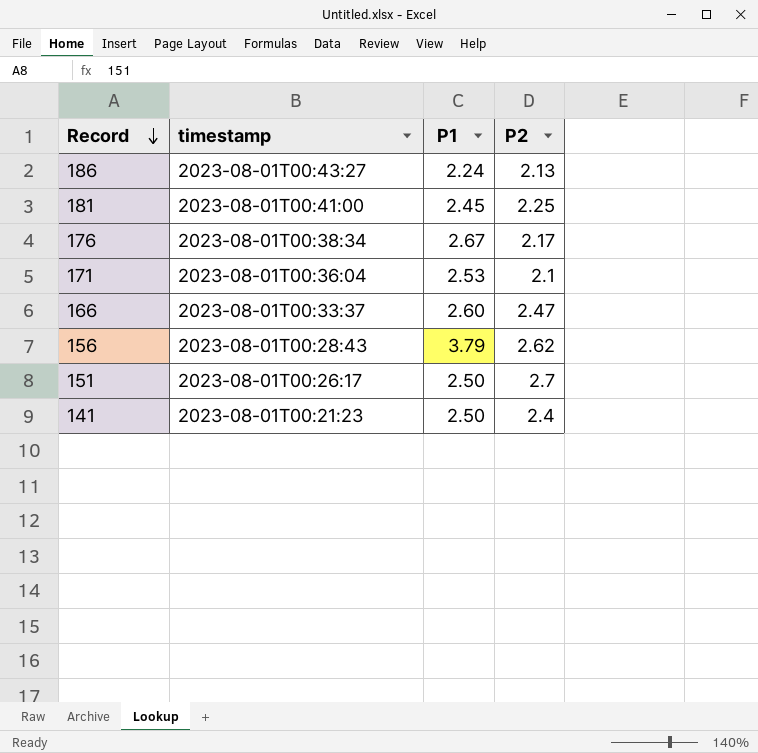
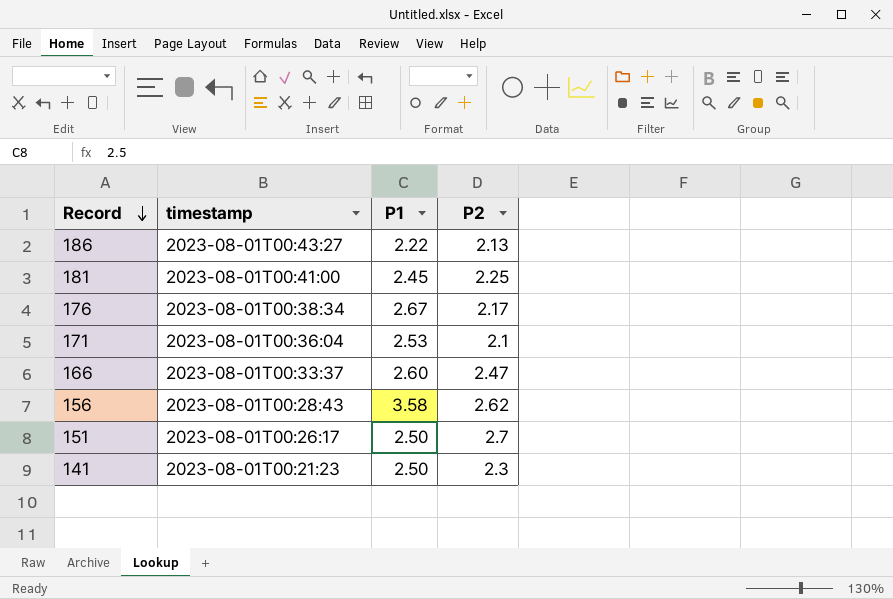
186 | P1: 2.24 -> 2.22
156 | P1: 3.79 -> 3.58
141 | P2: 2.4 -> 2.3

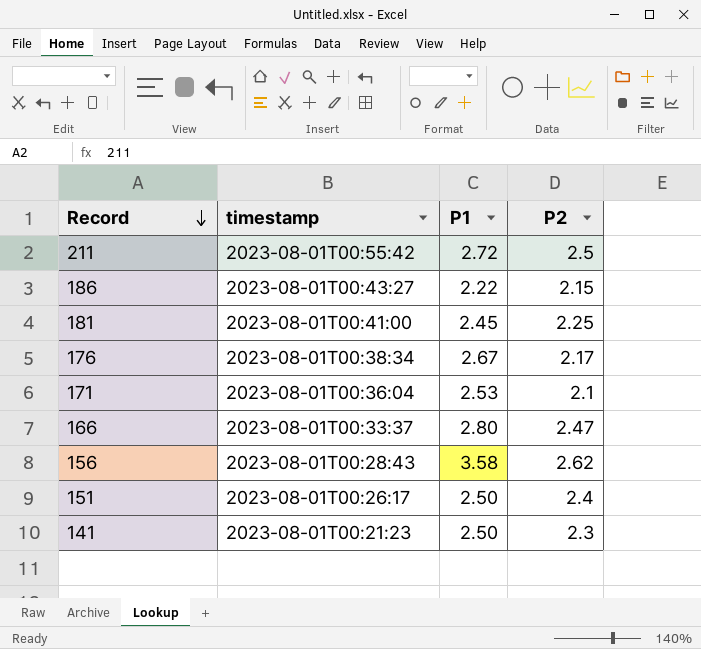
row 211: none -> 2023-08-01T00:55:42 | 2.72 | 2.5
186 | P2: 2.13 -> 2.15
166 | P1: 2.60 -> 2.80
151 | P2: 2.7 -> 2.4

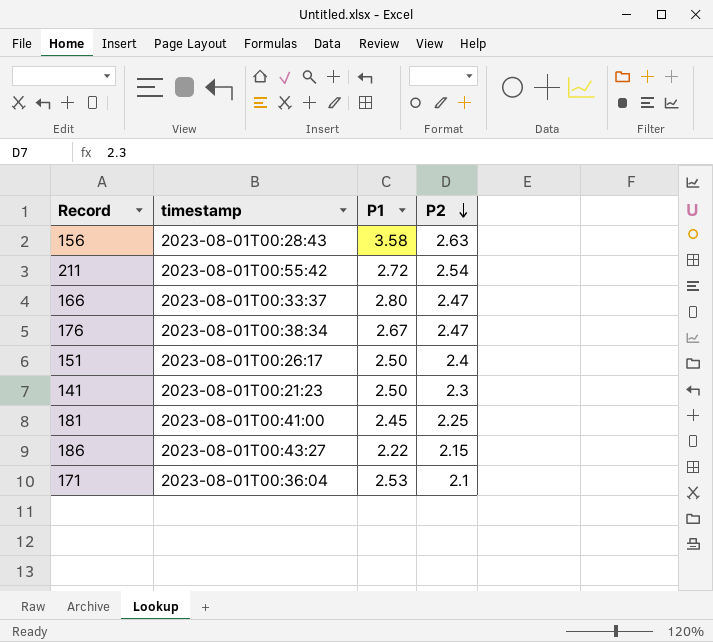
row order: Record descending -> P2 descending
156 | P2: 2.62 -> 2.63
211 | P2: 2.5 -> 2.54
176 | P2: 2.17 -> 2.47

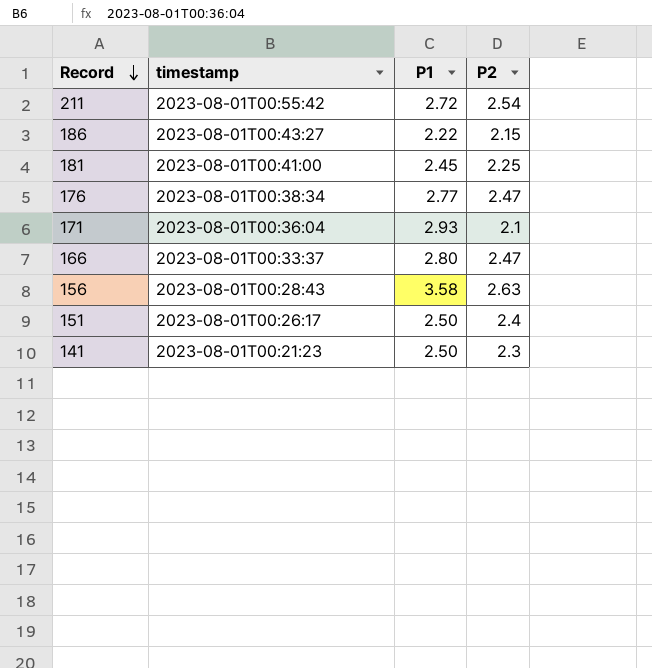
row order: P2 descending -> Record descending
176 | P1: 2.67 -> 2.77
171 | P1: 2.53 -> 2.93

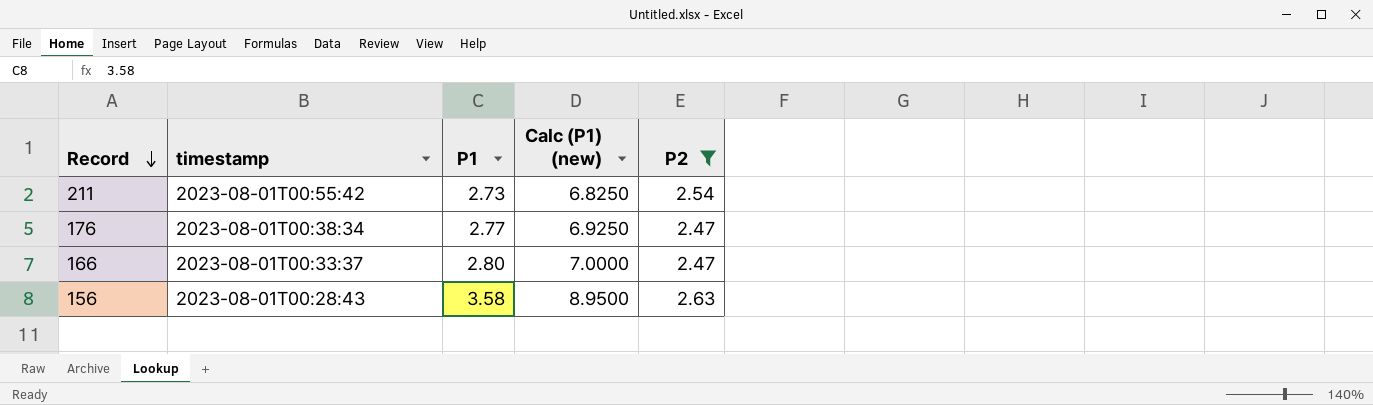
filter: none -> P2 >= 2.47
column Calc (P1) (new) | formula: none -> [P1] * 2.5
211 | P1: 2.72 -> 2.73

